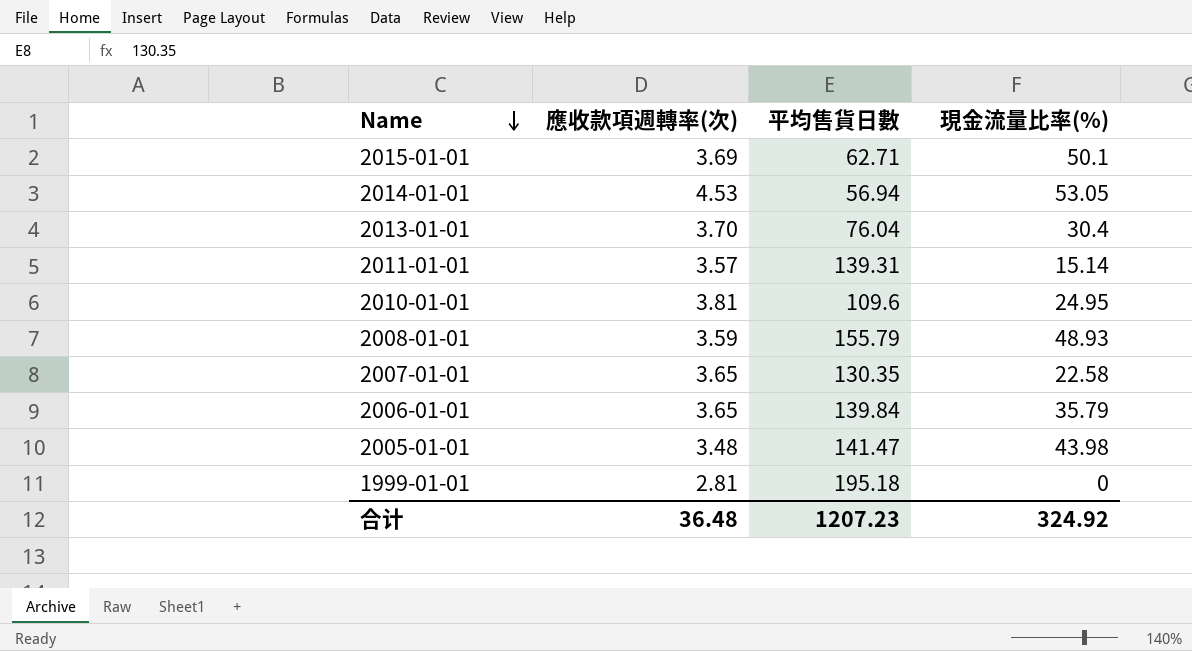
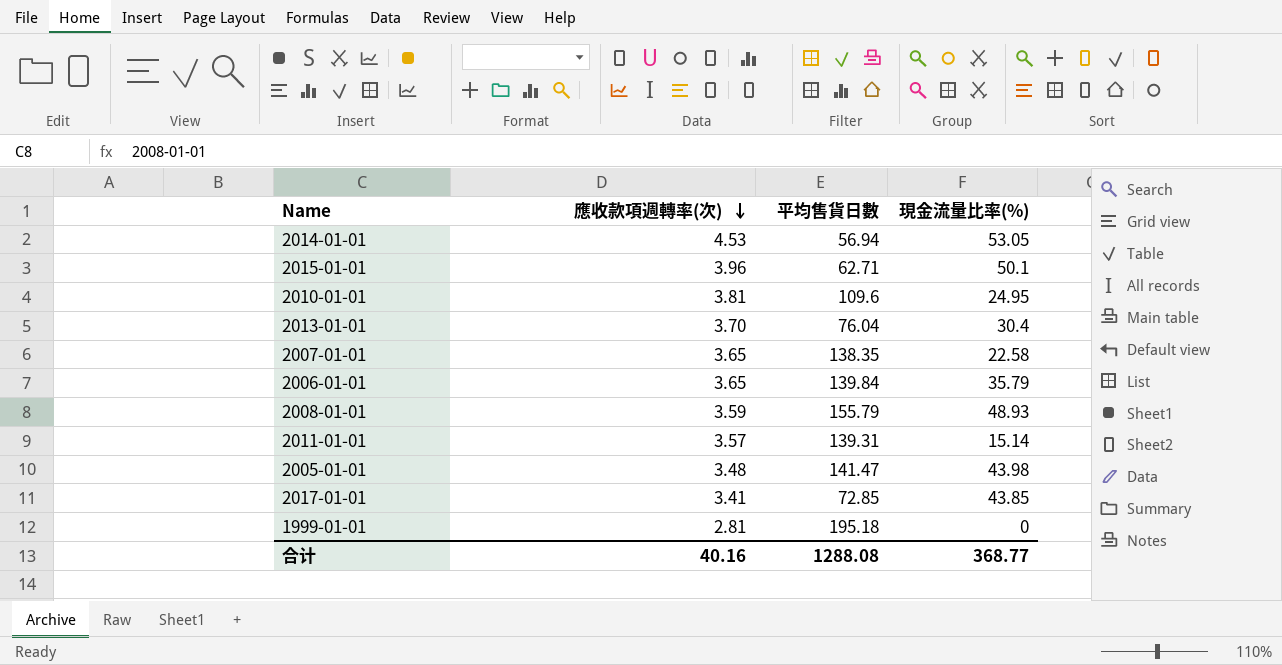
row order: Name descending -> 應收款項週轉率(次) descending
2015-01-01 | 應收款項週轉率(次): 3.69 -> 3.96
2007-01-01 | 平均售貨日數: 130.35 -> 138.35
row 2017-01-01: none -> 3.41 | 72.85 | 43.85
合计 | 應收款項週轉率(次): 36.48 -> 40.16
合计 | 平均售貨日數: 1207.23 -> 1288.08
合计 | 現金流量比率(%): 324.92 -> 368.77

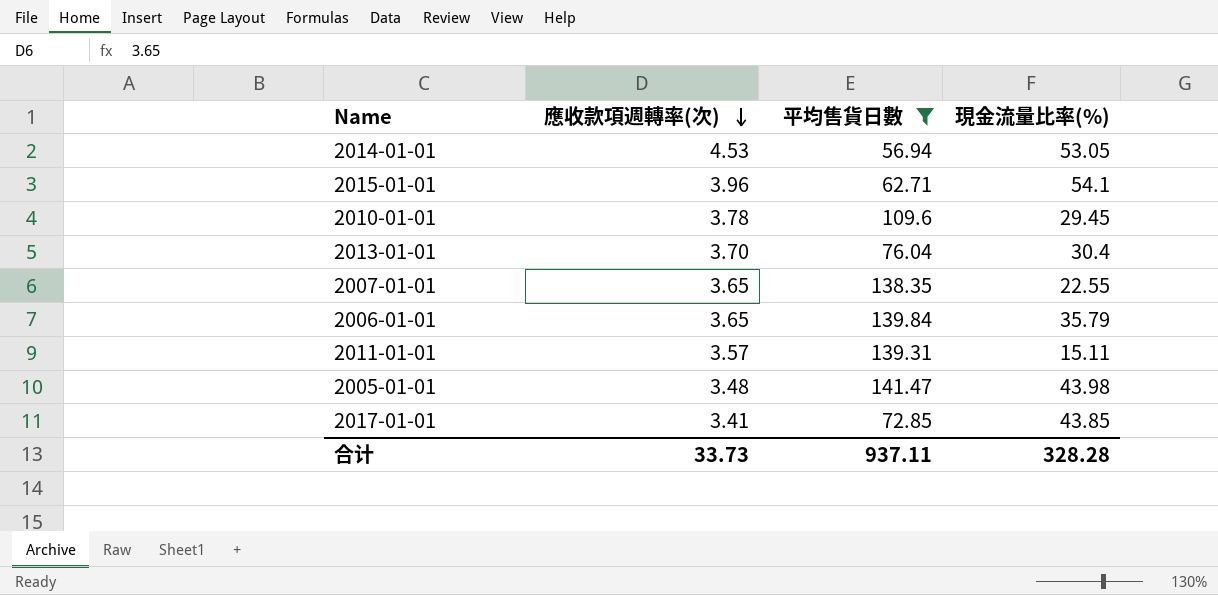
filter: none -> 平均售貨日數 <= 141.47
2015-01-01 | 現金流量比率(%): 50.1 -> 54.1
2010-01-01 | 應收款項週轉率(次): 3.81 -> 3.78
2010-01-01 | 現金流量比率(%): 24.95 -> 29.45
2007-01-01 | 現金流量比率(%): 22.58 -> 22.55
2011-01-01 | 現金流量比率(%): 15.14 -> 15.11
合计 | 應收款項週轉率(次): 40.16 -> 33.73
合计 | 平均售貨日數: 1288.08 -> 937.11
合计 | 現金流量比率(%): 368.77 -> 328.28

